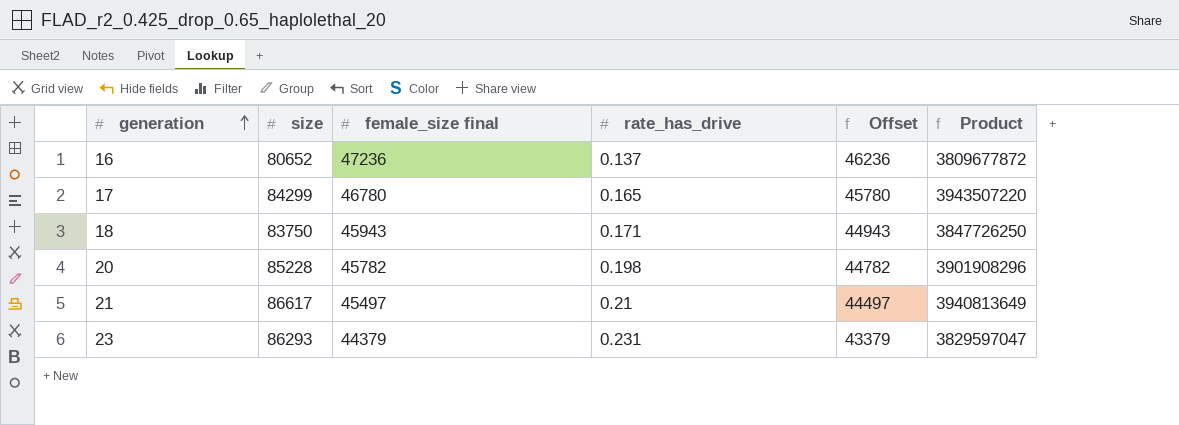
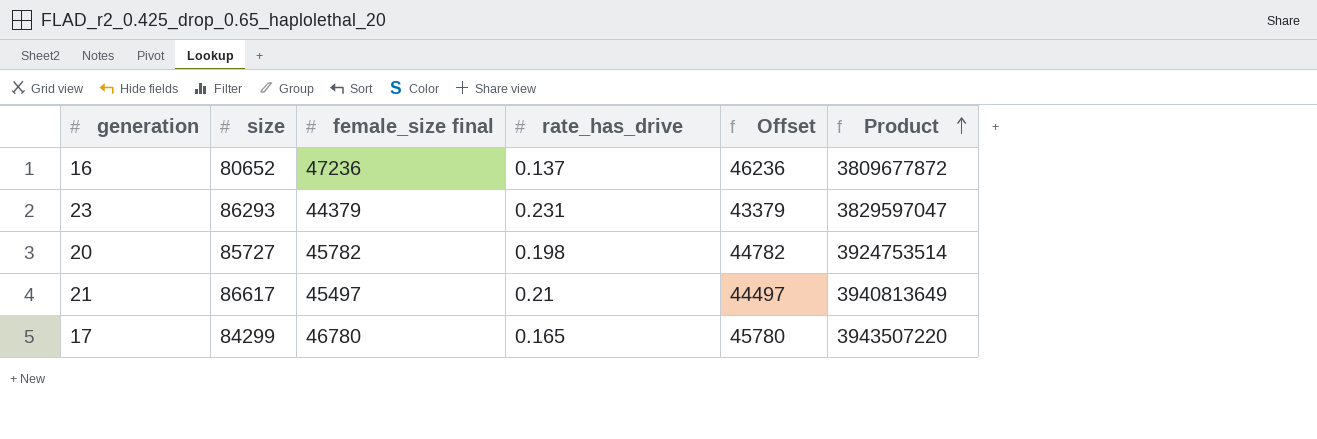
row order: generation ascending -> Product ascending
row 18: 83750 | 45943 | 0.171 | 44943 | 3847726250 -> none
20 | size: 85228 -> 85727
20 | Product: 3901908296 -> 3924753514

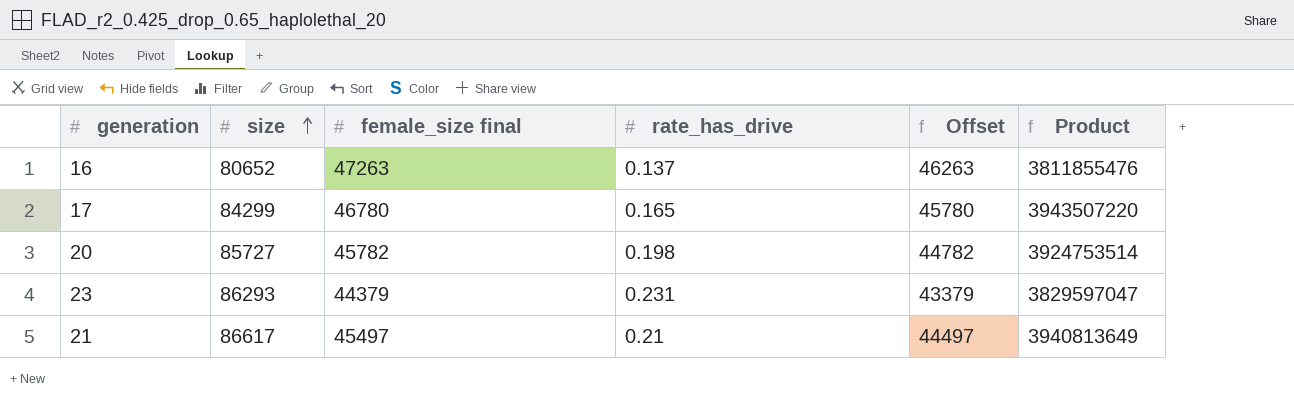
row order: Product ascending -> size ascending
16 | female_size final: 47236 -> 47263
16 | Offset: 46236 -> 46263
16 | Product: 3809677872 -> 3811855476

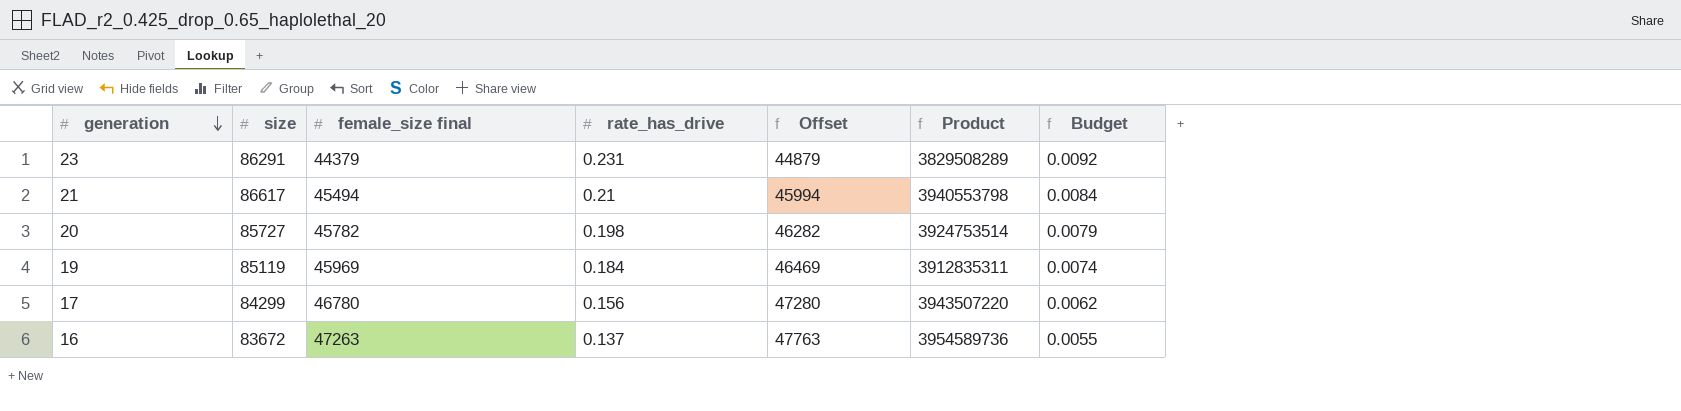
row order: size ascending -> generation descending
column Offset | formula: [female_size final] - 1000 -> [female_size final] + 500
column Budget | formula: none -> [rate_has_drive] * 0.04
23 | size: 86293 -> 86291
23 | Product: 3829597047 -> 3829508289
21 | female_size final: 45497 -> 45494
21 | Product: 3940813649 -> 3940553798
row 19: none -> 85119 | 45969 | 0.184 | 46469 | 3912835311 | 0.0074
17 | rate_has_drive: 0.165 -> 0.156
16 | size: 80652 -> 83672
16 | Product: 3811855476 -> 3954589736

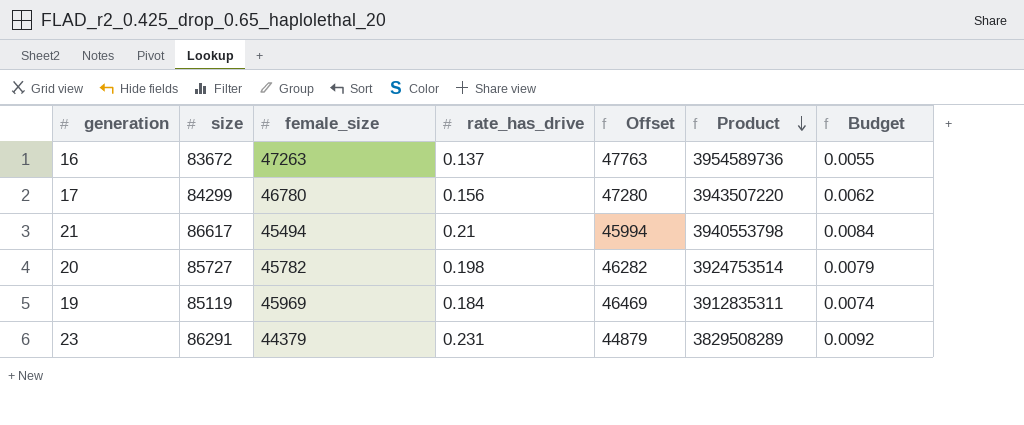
row order: generation descending -> Product descending
column name: female_size final -> female_size

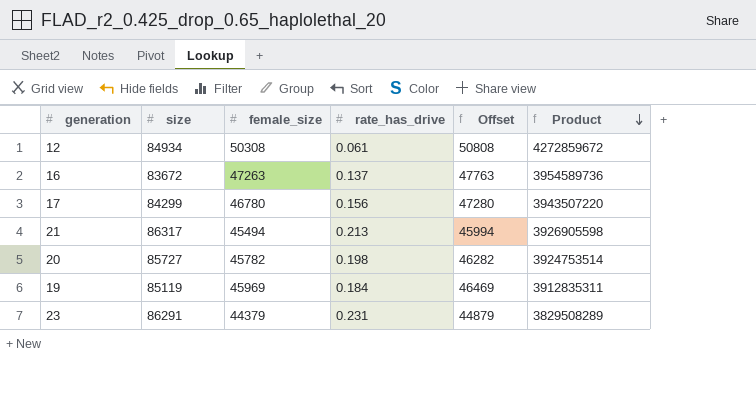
column Budget | formula: [rate_has_drive] * 0.04 -> none
row 12: none -> 84934 | 50308 | 0.061 | 50808 | 4272859672
21 | size: 86617 -> 86317
21 | rate_has_drive: 0.21 -> 0.213
21 | Product: 3940553798 -> 3926905598

